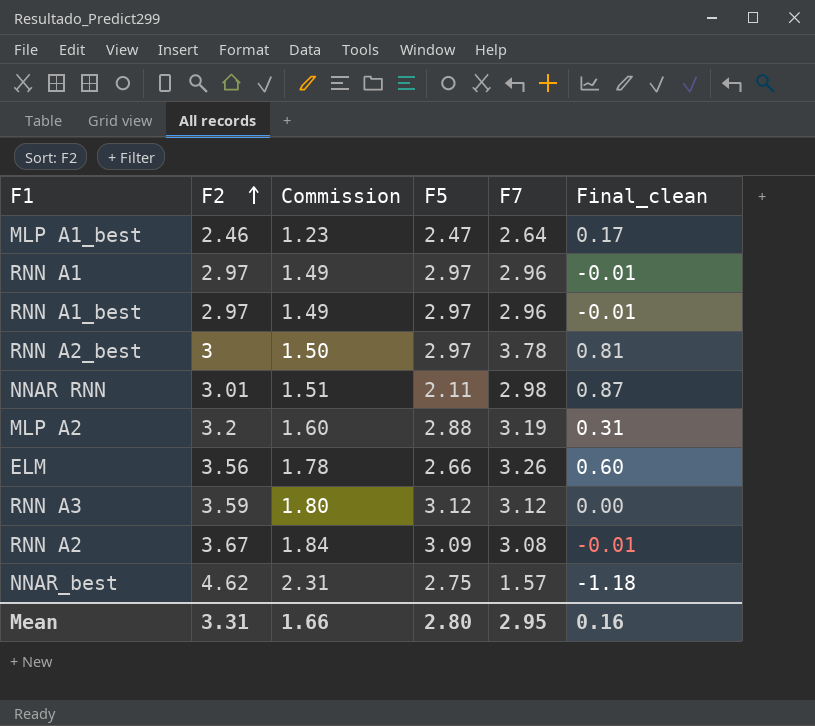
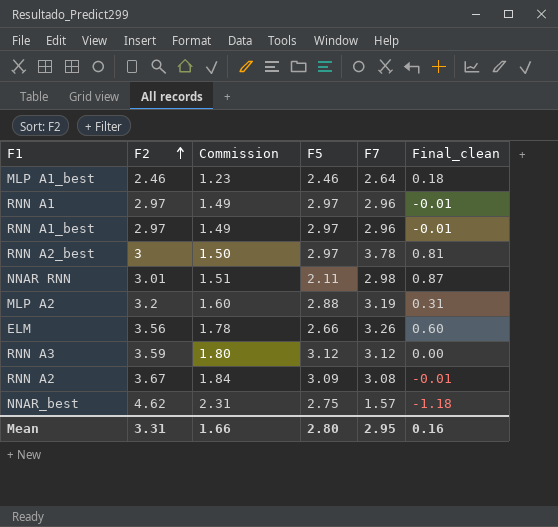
MLP A1_best | F5: 2.47 -> 2.46
MLP A1_best | Final_clean: 0.17 -> 0.18

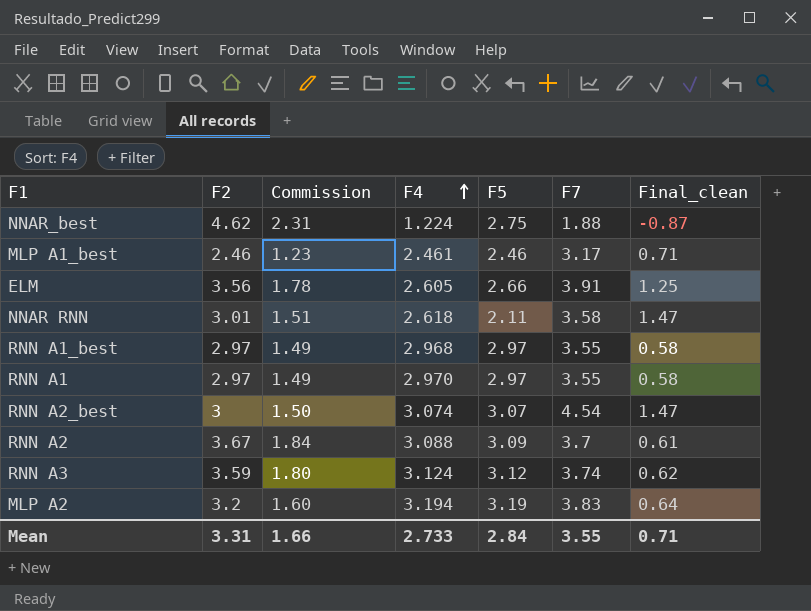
row order: F2 ascending -> F4 ascending
column F4 | position: none -> 4
NNAR_best | F7: 1.57 -> 1.88
NNAR_best | Final_clean: -1.18 -> -0.87
MLP A1_best | F7: 2.64 -> 3.17
MLP A1_best | Final_clean: 0.18 -> 0.71
ELM | F7: 3.26 -> 3.91
ELM | Final_clean: 0.60 -> 1.25
NNAR RNN | F7: 2.98 -> 3.58
NNAR RNN | Final_clean: 0.87 -> 1.47
RNN A1_best | F7: 2.96 -> 3.55
RNN A1_best | Final_clean: -0.01 -> 0.58
RNN A1 | F7: 2.96 -> 3.55
RNN A1 | Final_clean: -0.01 -> 0.58
RNN A2_best | F5: 2.97 -> 3.07
RNN A2_best | F7: 3.78 -> 4.54
RNN A2_best | Final_clean: 0.81 -> 1.47
RNN A2 | F7: 3.08 -> 3.7
RNN A2 | Final_clean: -0.01 -> 0.61
RNN A3 | F7: 3.12 -> 3.74
RNN A3 | Final_clean: 0.00 -> 0.62
MLP A2 | F5: 2.88 -> 3.19
MLP A2 | F7: 3.19 -> 3.83
MLP A2 | Final_clean: 0.31 -> 0.64
Mean | F5: 2.80 -> 2.84
Mean | F7: 2.95 -> 3.55
Mean | Final_clean: 0.16 -> 0.71

